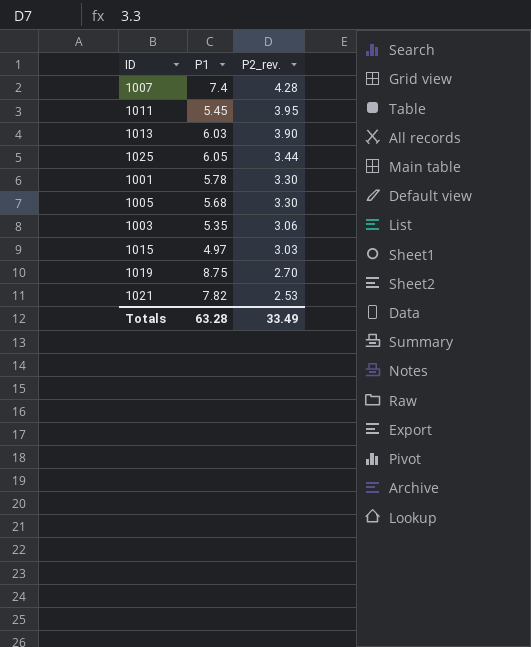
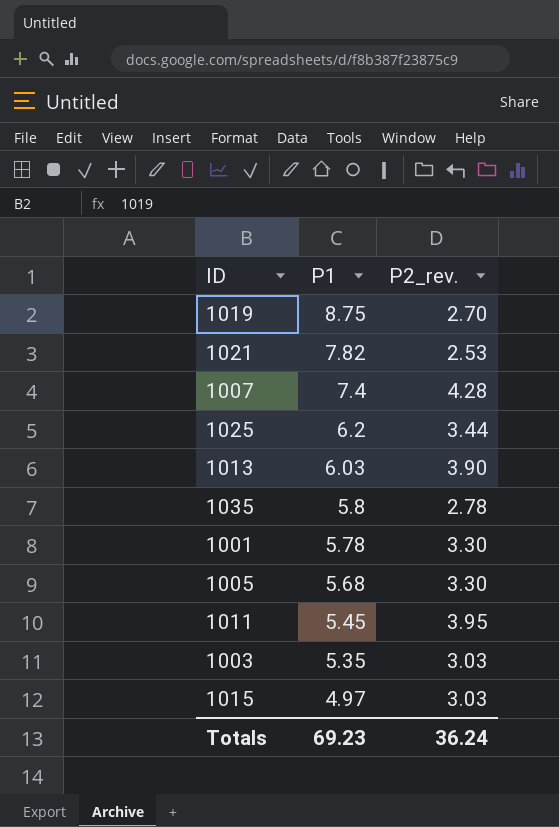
row order: P2_rev. descending -> P1 descending
1025 | P1: 6.05 -> 6.2
row 1035: none -> 5.8 | 2.78
1003 | P2_rev.: 3.06 -> 3.03
Totals | P1: 63.28 -> 69.23
Totals | P2_rev.: 33.49 -> 36.24

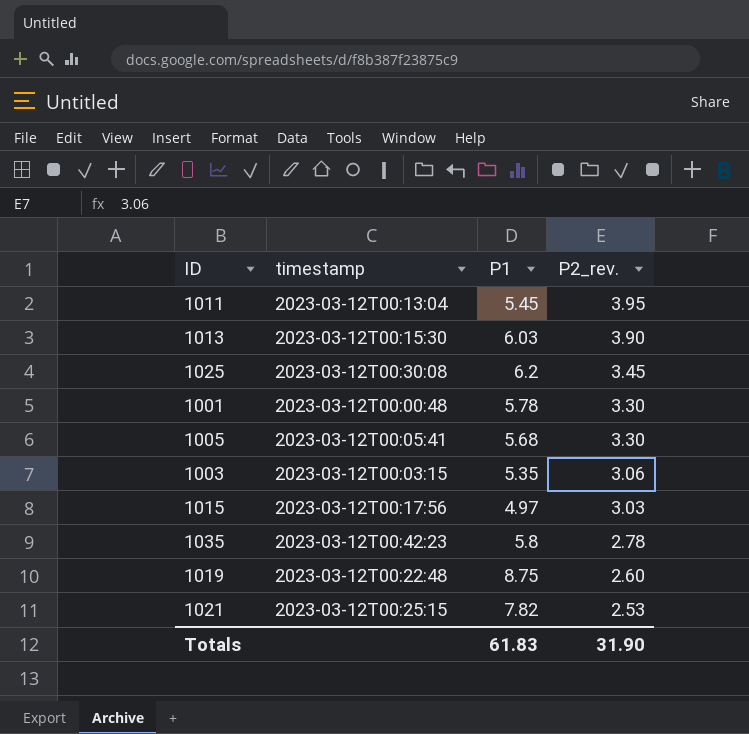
row order: P1 descending -> P2_rev. descending
column timestamp | position: none -> 2
row 1007: 7.4 | 4.28 -> none
1025 | P2_rev.: 3.44 -> 3.45
1003 | P2_rev.: 3.03 -> 3.06
1019 | P2_rev.: 2.70 -> 2.60
Totals | P1: 69.23 -> 61.83
Totals | P2_rev.: 36.24 -> 31.90

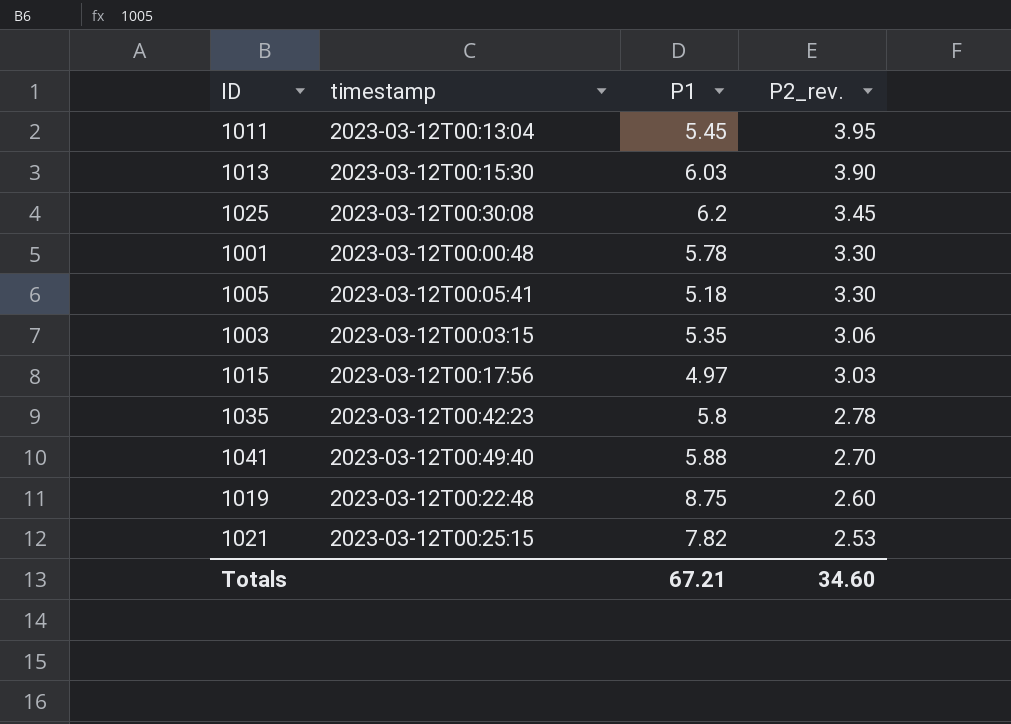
1005 | P1: 5.68 -> 5.18
row 1041: none -> 2023-03-12T00:49:40 | 5.88 | 2.70
Totals | P1: 61.83 -> 67.21
Totals | P2_rev.: 31.90 -> 34.60

